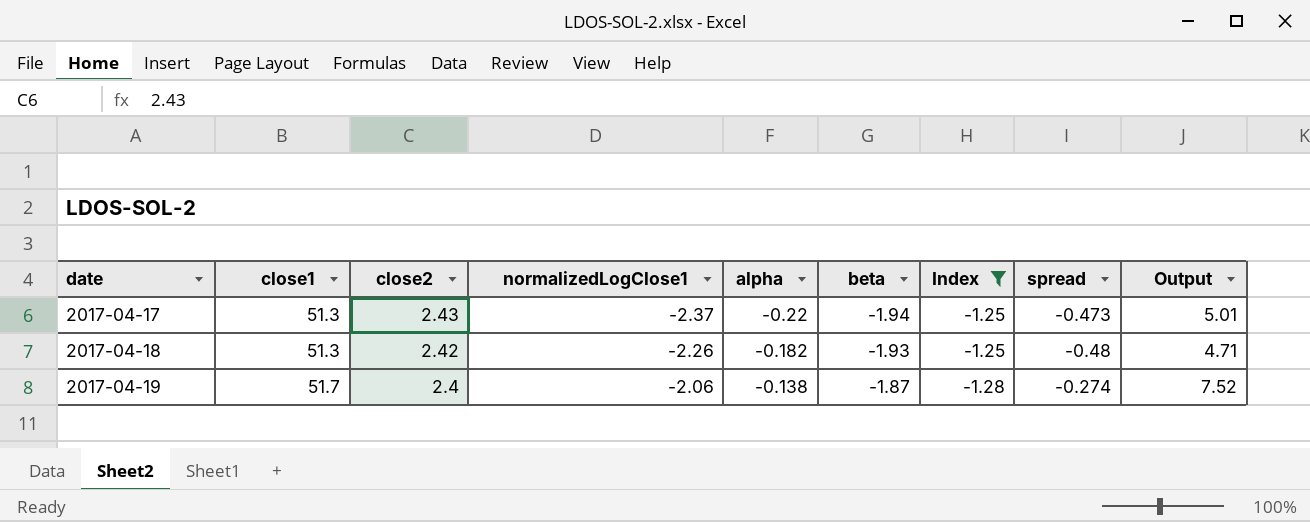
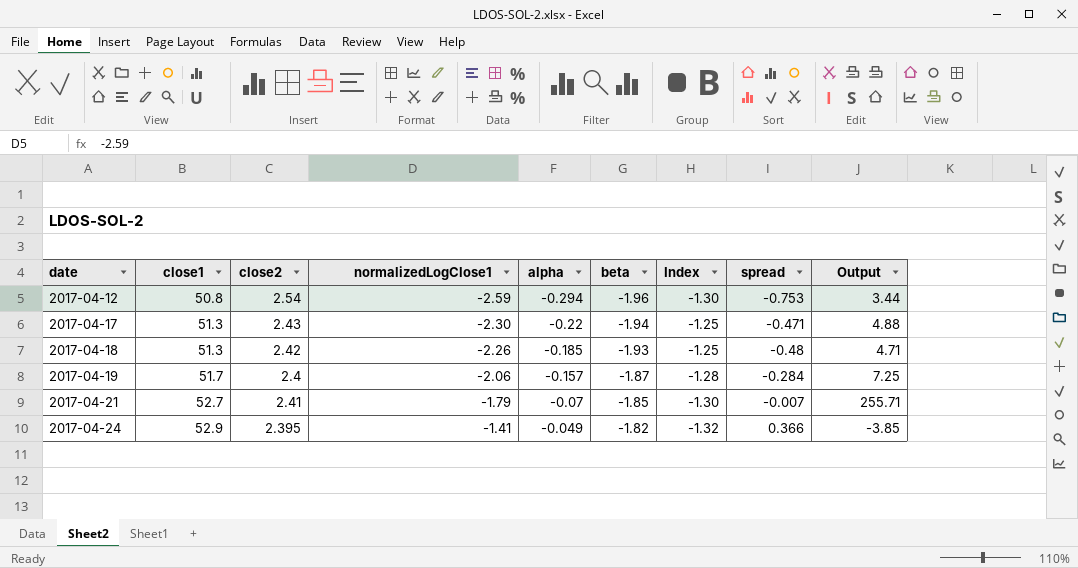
filter: Index >= -1.28 -> none
2017-04-17 | normalizedLogClose1: -2.37 -> -2.30
2017-04-17 | spread: -0.473 -> -0.471
2017-04-17 | Output: 5.01 -> 4.88
2017-04-18 | alpha: -0.182 -> -0.185
2017-04-19 | alpha: -0.138 -> -0.157
2017-04-19 | spread: -0.274 -> -0.284
2017-04-19 | Output: 7.52 -> 7.25

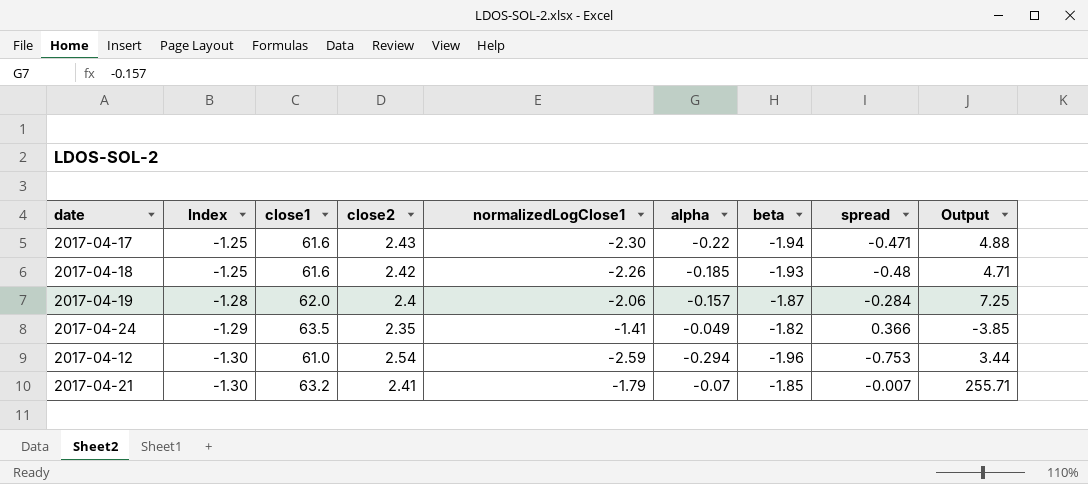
row order: date ascending -> Index descending
column Index | position: 7 -> 2
2017-04-17 | close1: 51.3 -> 61.6
2017-04-18 | close1: 51.3 -> 61.6
2017-04-19 | close1: 51.7 -> 62.0
2017-04-24 | Index: -1.32 -> -1.29
2017-04-24 | close1: 52.9 -> 63.5
2017-04-24 | close2: 2.395 -> 2.35
2017-04-12 | close1: 50.8 -> 61.0
2017-04-21 | close1: 52.7 -> 63.2

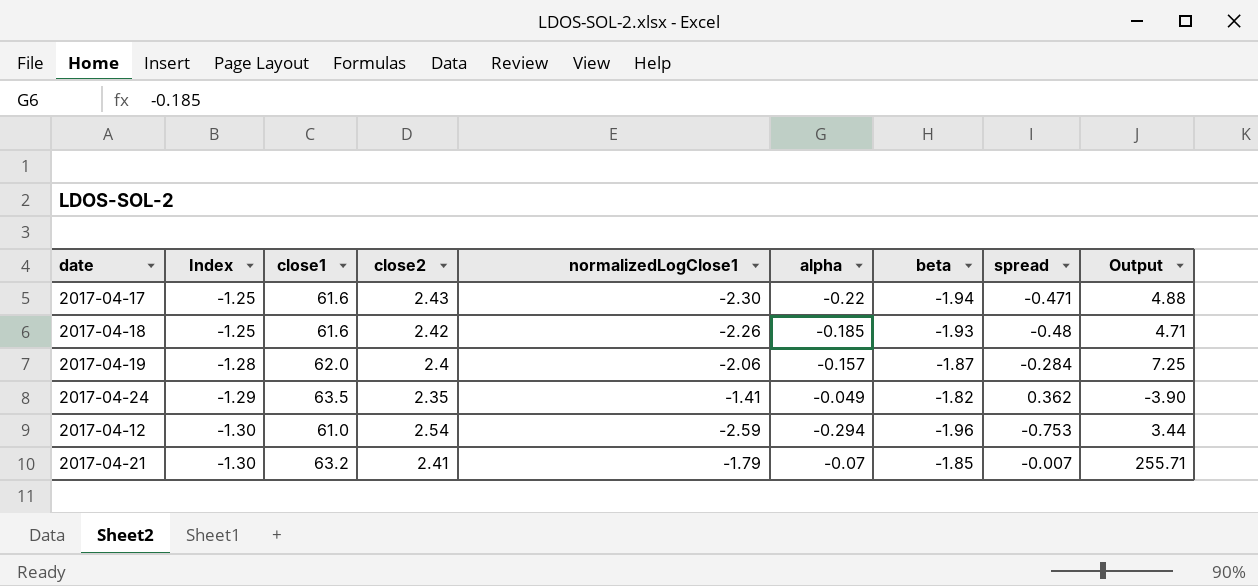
2017-04-24 | spread: 0.366 -> 0.362
2017-04-24 | Output: -3.85 -> -3.90

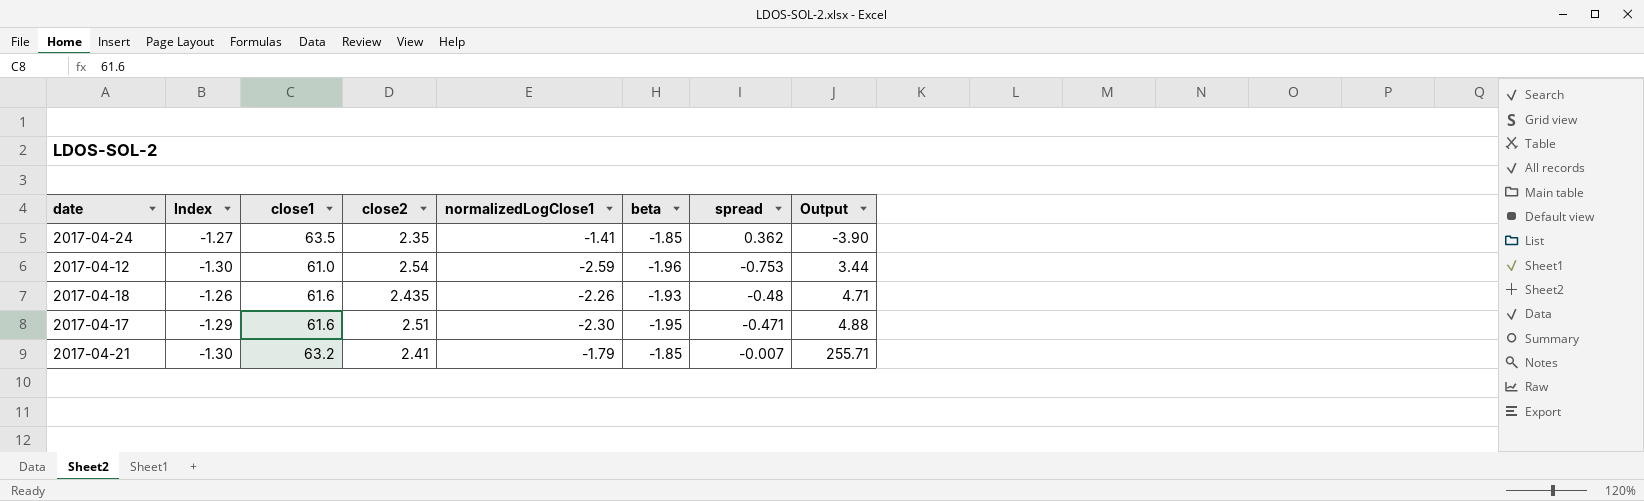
row order: Index descending -> Output ascending
column alpha | position: 6 -> none
row 2017-04-19: -1.28 | 62.0 | 2.4 | -2.06 | -0.157 | -1.87 | -0.284 | 7.25 -> none
2017-04-24 | Index: -1.29 -> -1.27
2017-04-24 | beta: -1.82 -> -1.85
2017-04-18 | Index: -1.25 -> -1.26
2017-04-18 | close2: 2.42 -> 2.435
2017-04-17 | Index: -1.25 -> -1.29
2017-04-17 | close2: 2.43 -> 2.51
2017-04-17 | beta: -1.94 -> -1.95

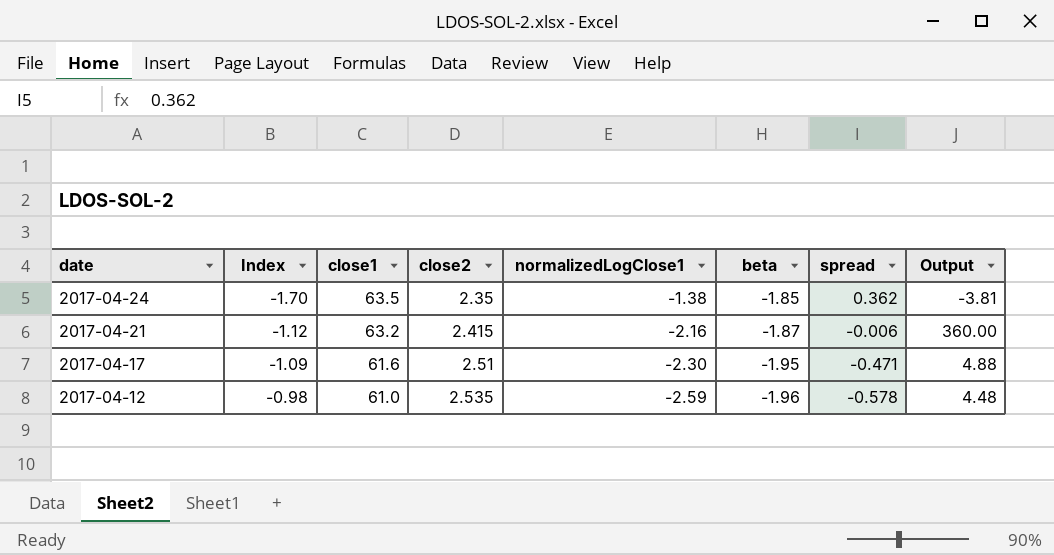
row order: Output ascending -> date descending
column Index | formula: [close2] / [beta] -> [close2] / [normalizedLogClose1]
row 2017-04-18: -1.26 | 61.6 | 2.435 | -2.26 | -1.93 | -0.48 | 4.71 -> none
2017-04-24 | normalizedLogClose1: -1.41 -> -1.38
2017-04-24 | Output: -3.90 -> -3.81
2017-04-21 | close2: 2.41 -> 2.415
2017-04-21 | normalizedLogClose1: -1.79 -> -2.16
2017-04-21 | beta: -1.85 -> -1.87
2017-04-21 | spread: -0.007 -> -0.006
2017-04-21 | Output: 255.71 -> 360.00
2017-04-12 | close2: 2.54 -> 2.535
2017-04-12 | spread: -0.753 -> -0.578
2017-04-12 | Output: 3.44 -> 4.48

